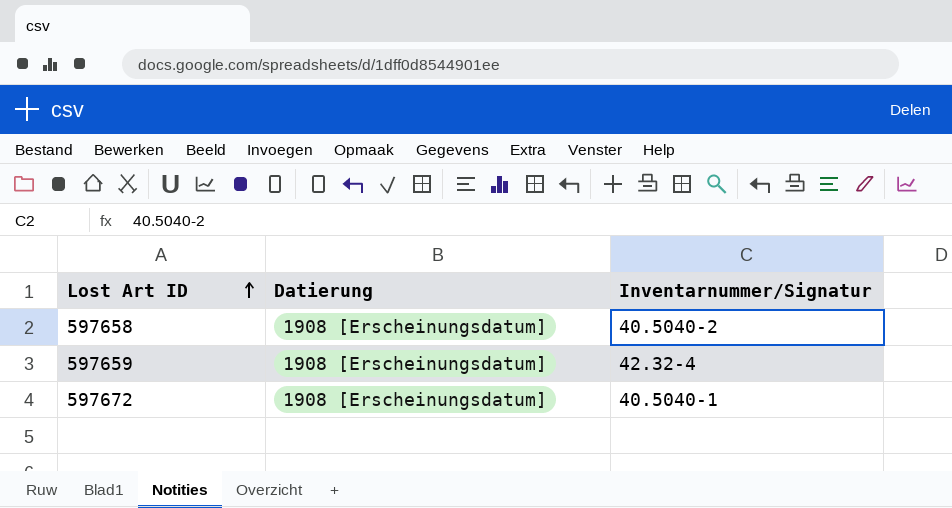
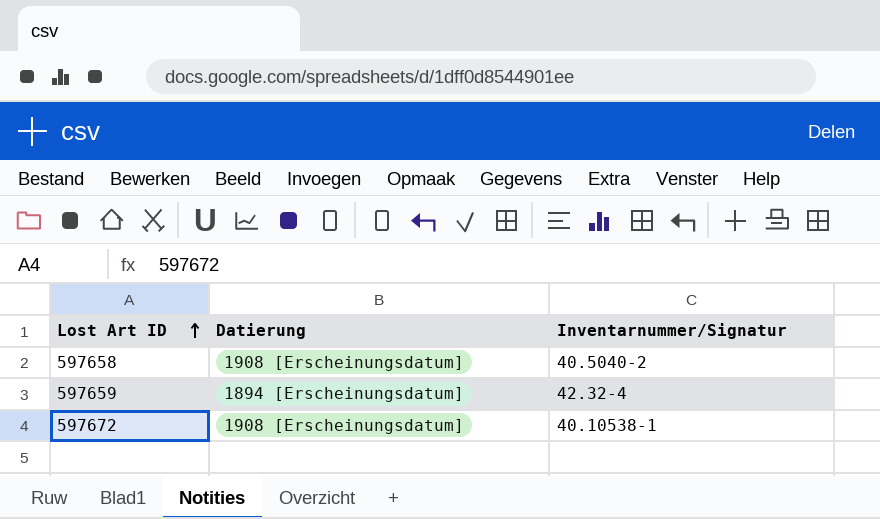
597659 | Datierung: 1908 [Erscheinungsdatum] -> 1894 [Erscheinungsdatum]
597672 | Inventarnummer/Signatur: 40.5040-1 -> 40.10538-1

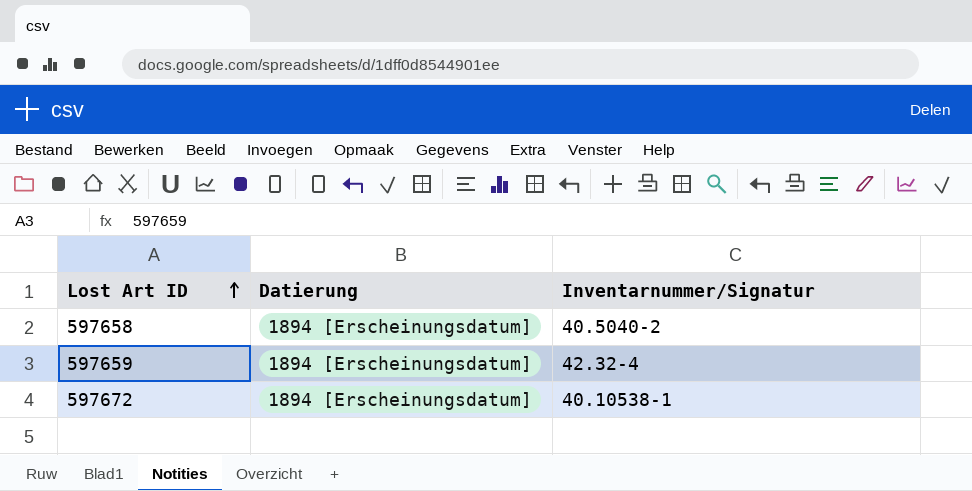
597658 | Datierung: 1908 [Erscheinungsdatum] -> 1894 [Erscheinungsdatum]
597672 | Datierung: 1908 [Erscheinungsdatum] -> 1894 [Erscheinungsdatum]

